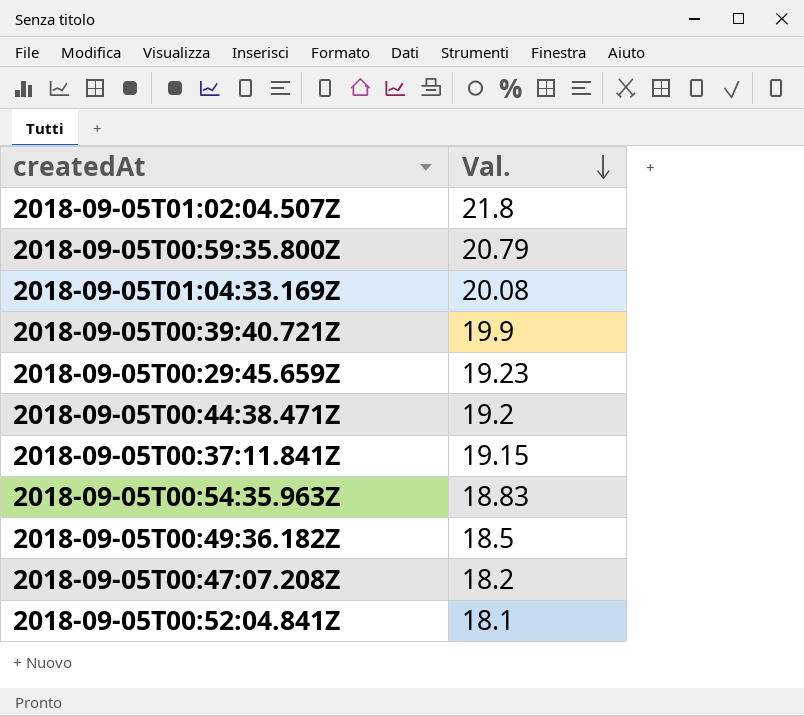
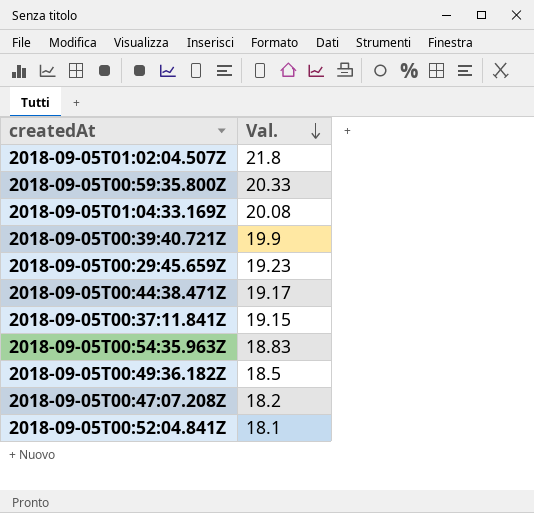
2018-09-05T00:59:35.800Z | Val.: 20.79 -> 20.33
2018-09-05T00:44:38.471Z | Val.: 19.2 -> 19.17

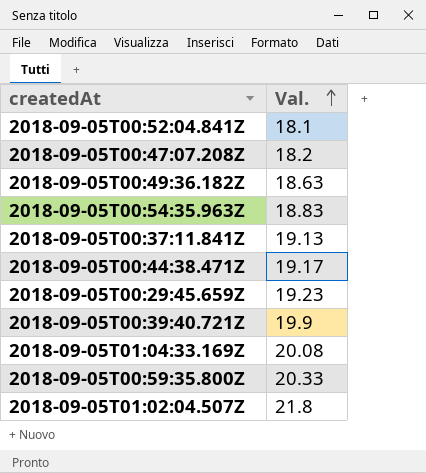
row order: Val. descending -> Val. ascending
2018-09-05T00:49:36.182Z | Val.: 18.5 -> 18.63
2018-09-05T00:37:11.841Z | Val.: 19.15 -> 19.13

